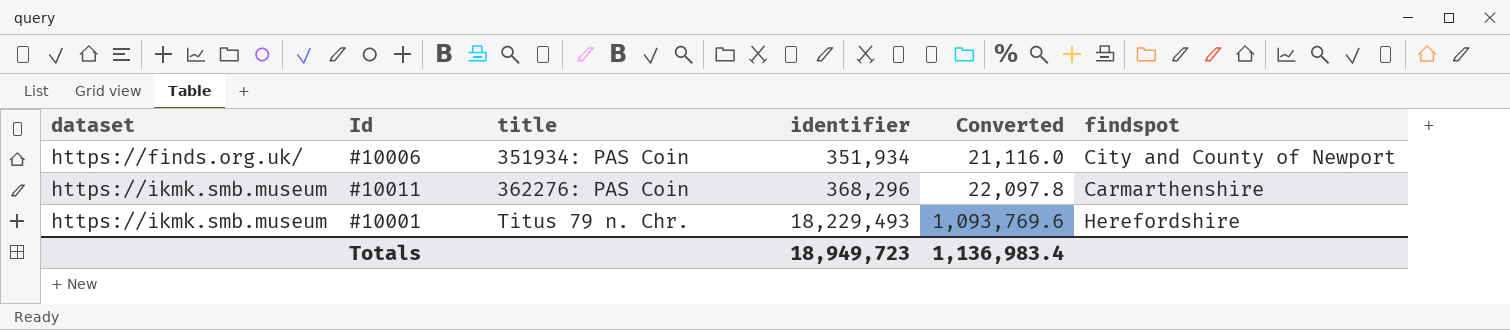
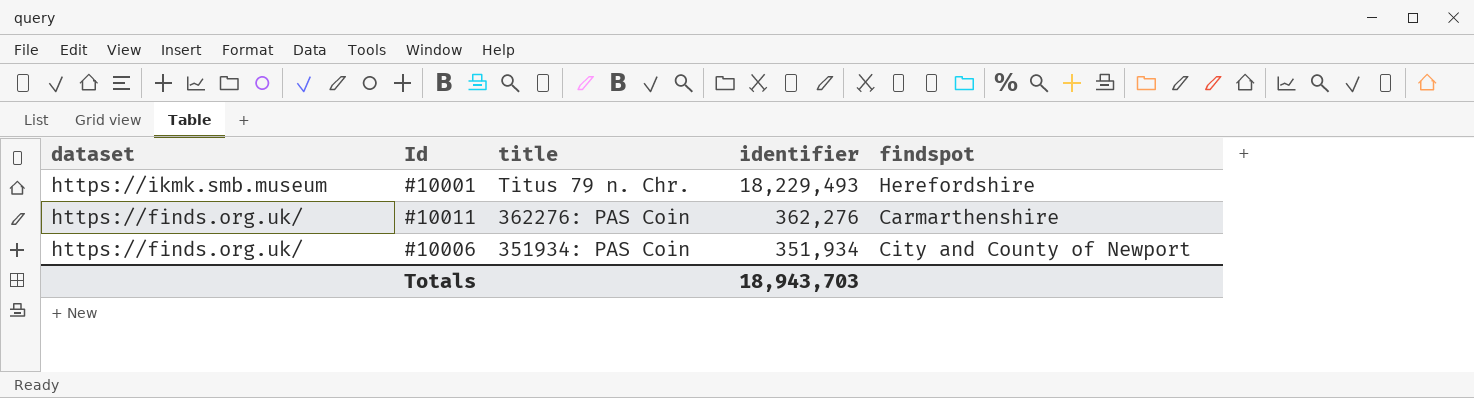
row order: dataset ascending -> dataset descending
column Converted | formula: [identifier] * 0.06 -> none
#10011 | dataset: https://ikmk.smb.museum -> https://finds.org.uk/
#10011 | identifier: 368,296 -> 362,276
Totals | identifier: 18,949,723 -> 18,943,703

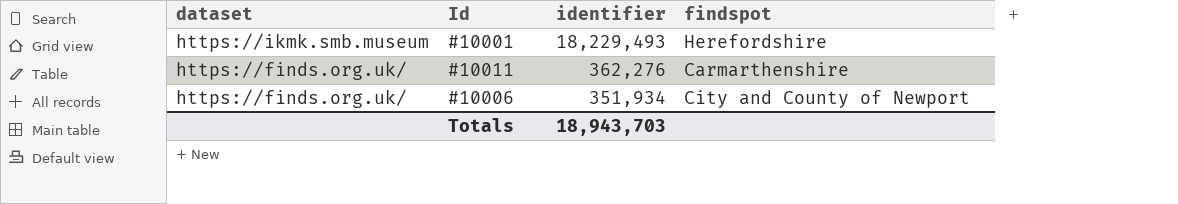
column title | position: 3 -> none

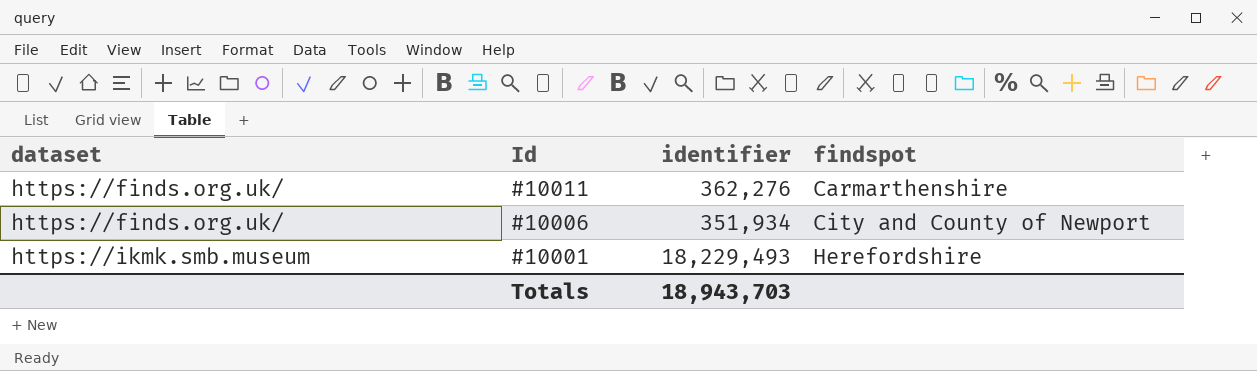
row order: dataset descending -> dataset ascending

